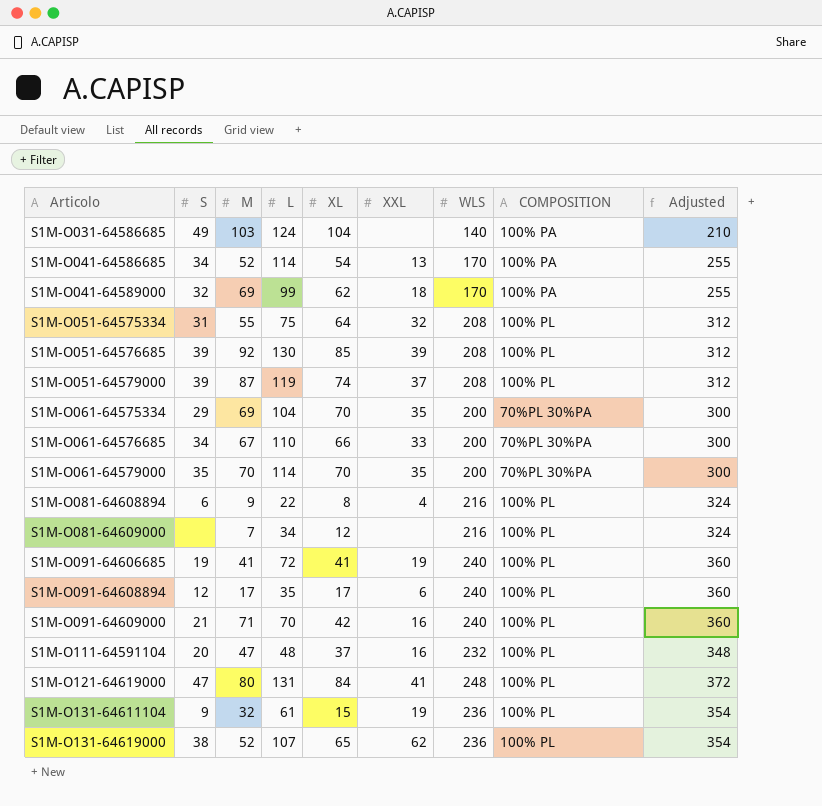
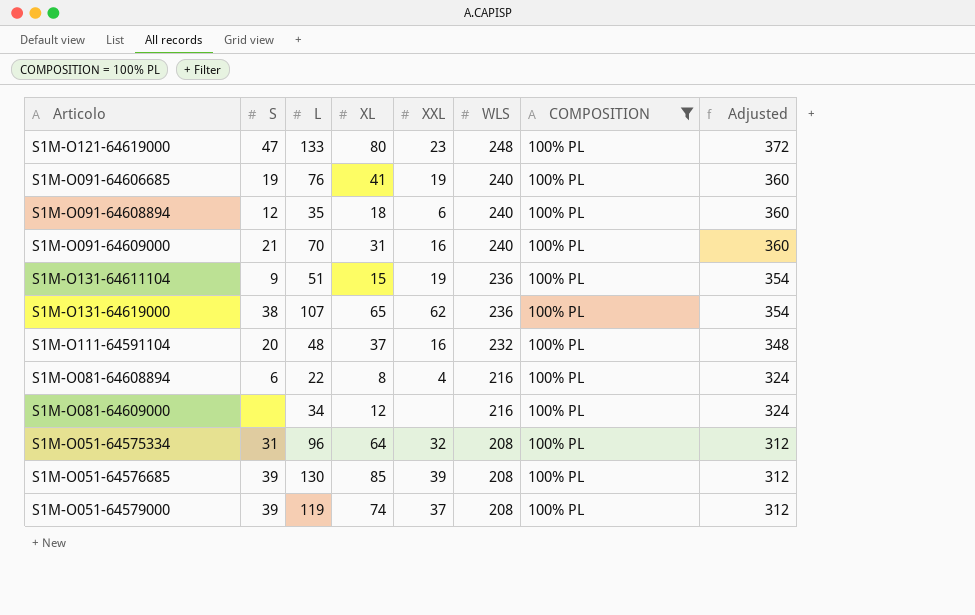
filter: none -> COMPOSITION = 100% PL
row order: Articolo ascending -> WLS descending
column M | position: 3 -> none
S1M-O121-64619000 | L: 131 -> 133
S1M-O121-64619000 | XL: 84 -> 80
S1M-O121-64619000 | XXL: 41 -> 23
S1M-O091-64606685 | L: 72 -> 76
S1M-O091-64608894 | XL: 17 -> 18
S1M-O091-64609000 | XL: 42 -> 31
S1M-O131-64611104 | L: 61 -> 51
S1M-O051-64575334 | L: 75 -> 96

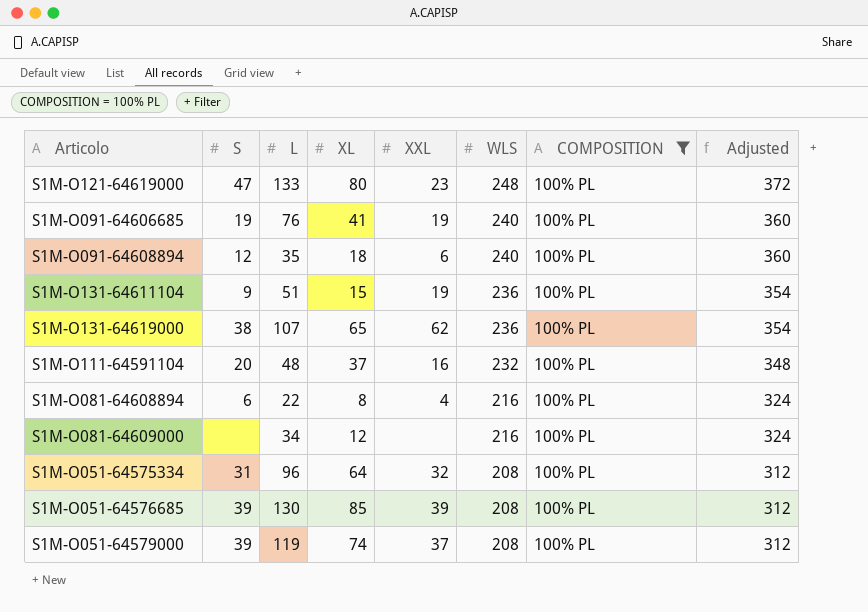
row S1M-O091-64609000: 21 | 70 | 31 | 16 | 240 | 100% PL | 360 -> none

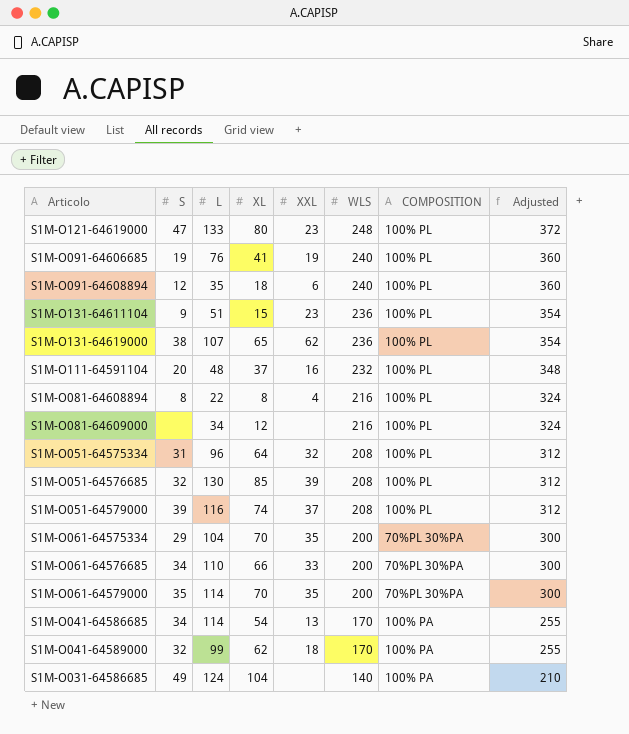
filter: COMPOSITION = 100% PL -> none
S1M-O131-64611104 | XXL: 19 -> 23
S1M-O081-64608894 | S: 6 -> 8
S1M-O051-64576685 | S: 39 -> 32
S1M-O051-64579000 | L: 119 -> 116

